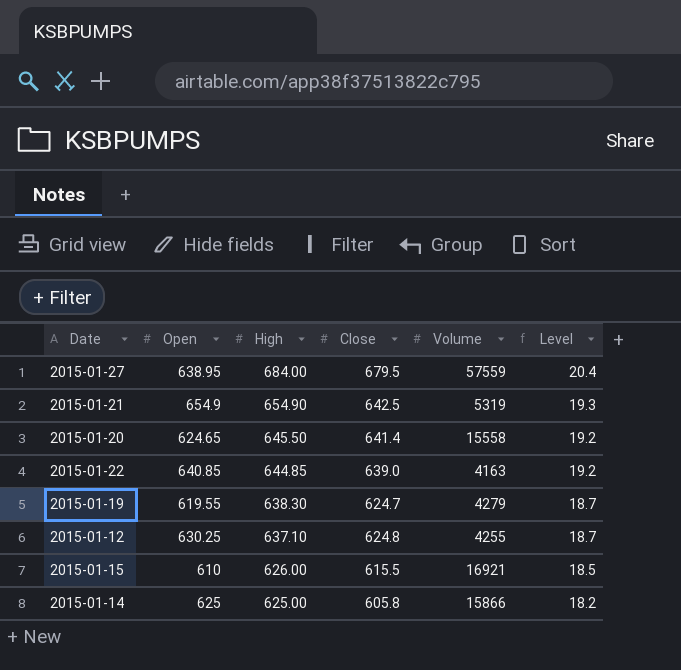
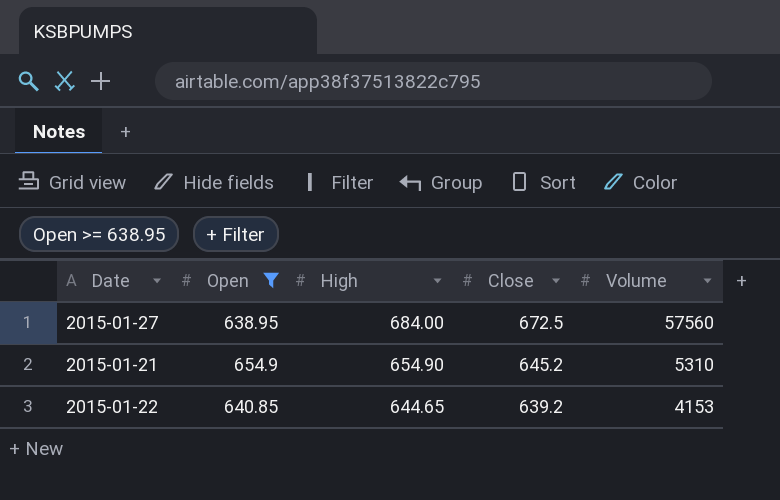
filter: none -> Open >= 638.95
column Level | formula: [Close] * 0.03 -> none
2015-01-27 | Close: 679.5 -> 672.5
2015-01-27 | Volume: 57559 -> 57560
2015-01-21 | Close: 642.5 -> 645.2
2015-01-21 | Volume: 5319 -> 5310
2015-01-22 | High: 644.85 -> 644.65
2015-01-22 | Close: 639.0 -> 639.2
2015-01-22 | Volume: 4163 -> 4153

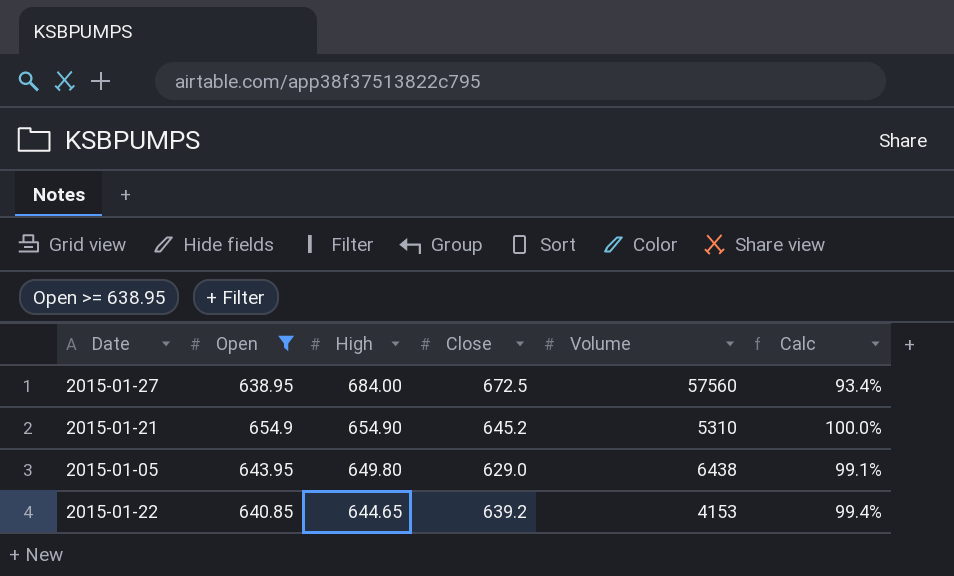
column Calc | formula: none -> [Open] / [High]
row 2015-01-05: none -> 643.95 | 649.80 | 629.0 | 6438 | 99.1%

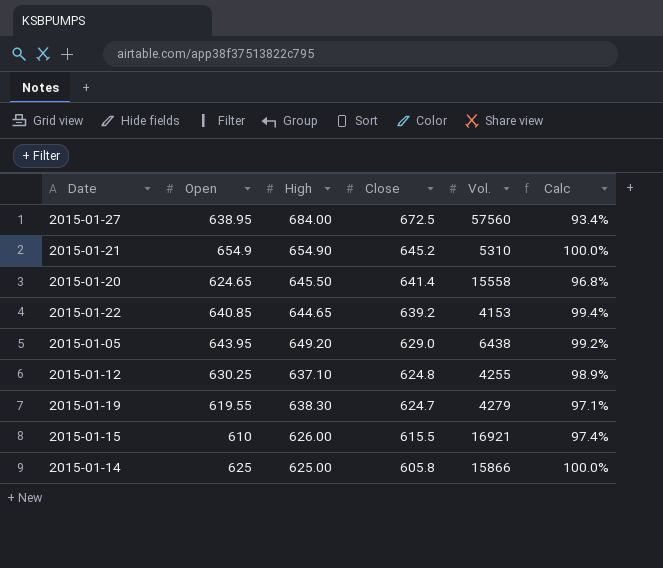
filter: Open >= 638.95 -> none
row order: High descending -> Close descending
column name: Volume -> Vol.
2015-01-05 | High: 649.80 -> 649.20
2015-01-05 | Calc: 99.1% -> 99.2%

